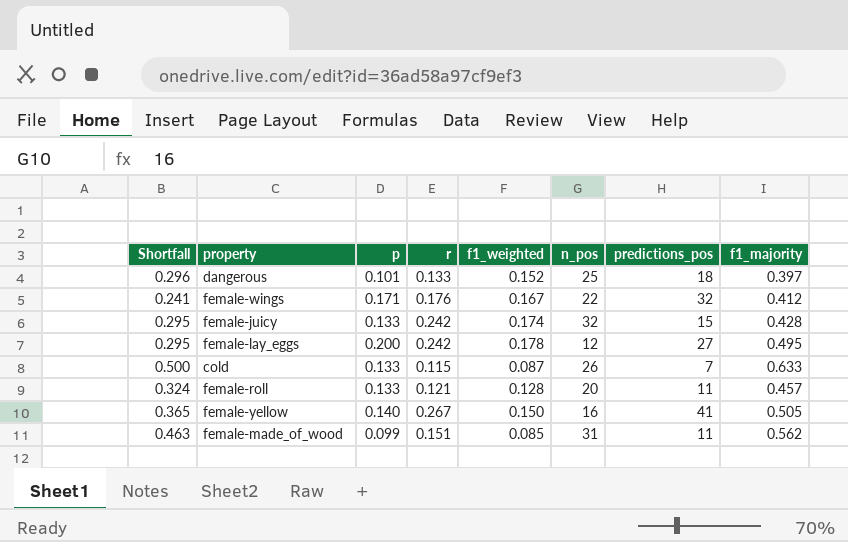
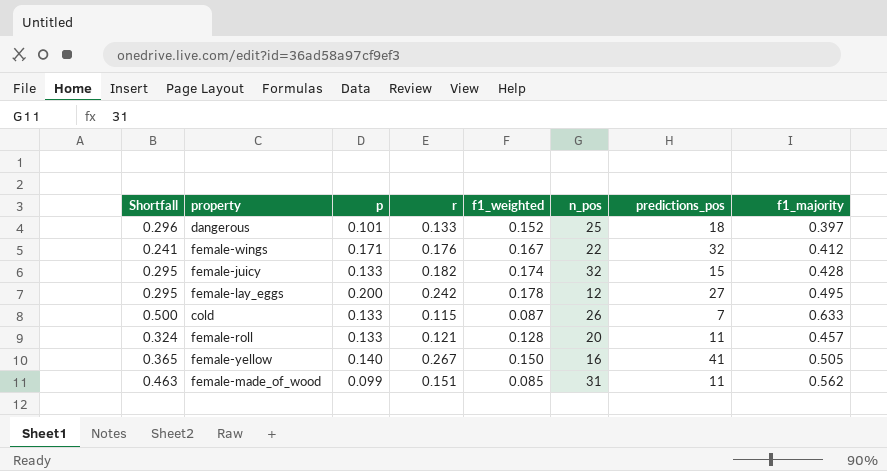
female-juicy | r: 0.242 -> 0.182

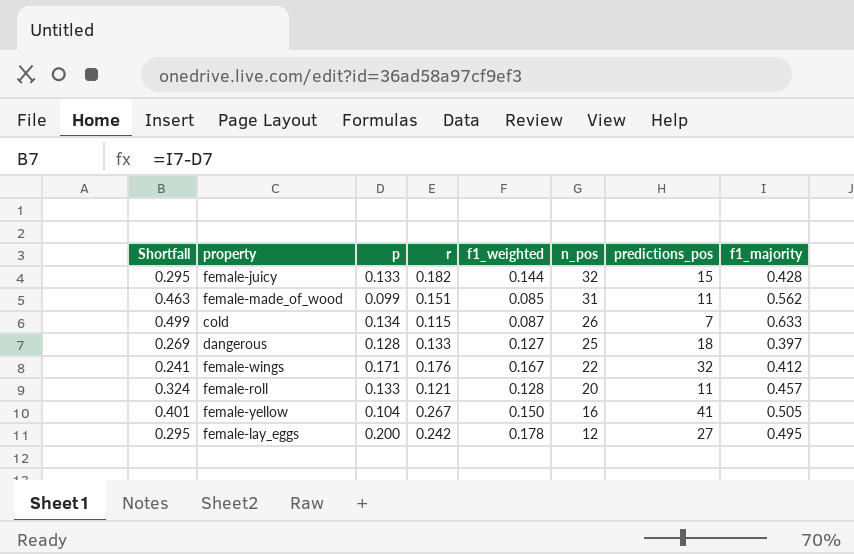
row order: none -> n_pos descending
female-juicy | f1_weighted: 0.174 -> 0.144
cold | Shortfall: 0.500 -> 0.499
cold | p: 0.133 -> 0.134
dangerous | Shortfall: 0.296 -> 0.269
dangerous | p: 0.101 -> 0.128
dangerous | f1_weighted: 0.152 -> 0.127
female-yellow | Shortfall: 0.365 -> 0.401
female-yellow | p: 0.140 -> 0.104

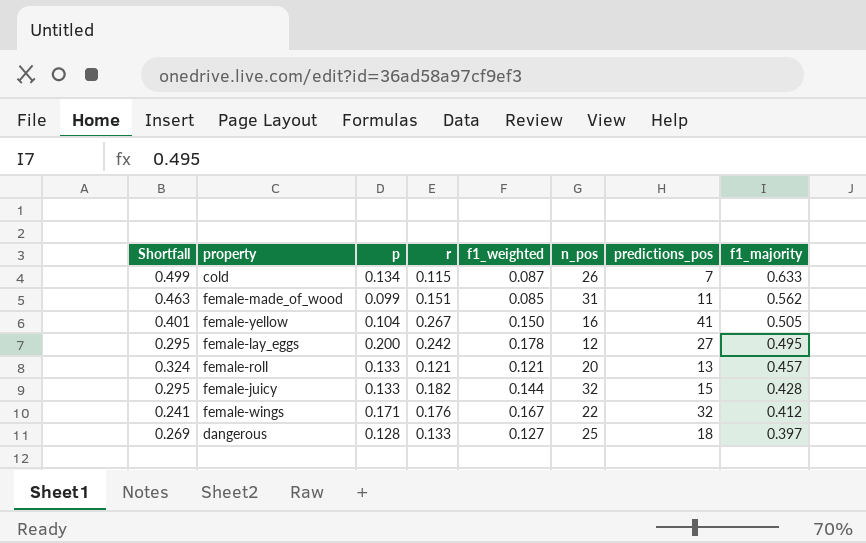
row order: n_pos descending -> f1_majority descending
female-roll | f1_weighted: 0.128 -> 0.121
female-roll | predictions_pos: 11 -> 13

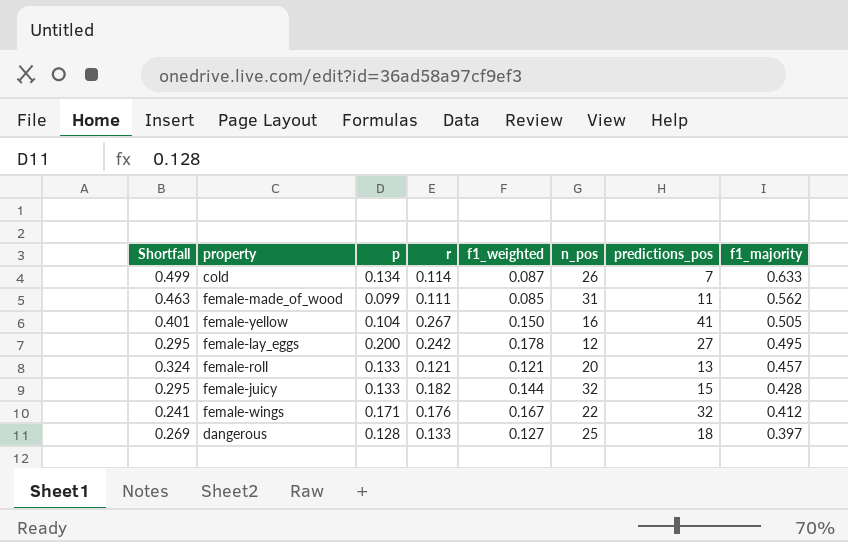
cold | r: 0.115 -> 0.114
female-made_of_wood | r: 0.151 -> 0.111

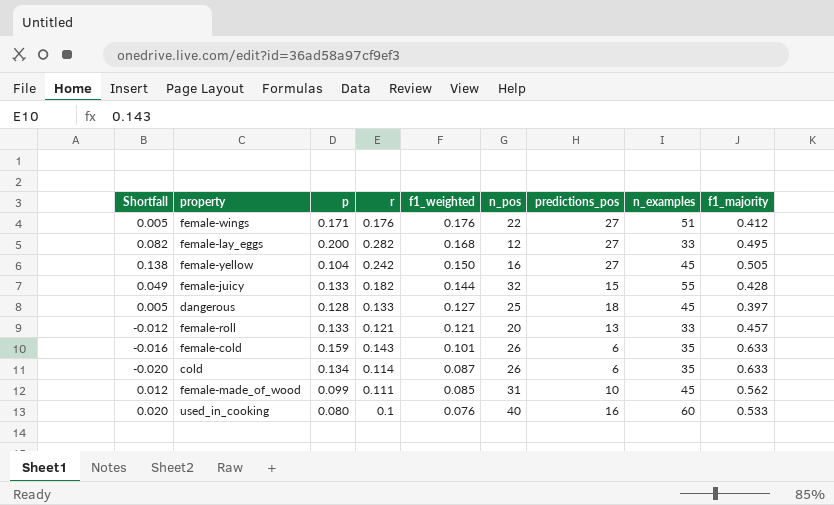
row order: f1_majority descending -> f1_weighted descending
column Shortfall | formula: [f1_majority] - [p] -> [r] - [p]
column n_examples | position: none -> 8
female-wings | f1_weighted: 0.167 -> 0.176
female-wings | predictions_pos: 32 -> 27
female-lay_eggs | r: 0.242 -> 0.282
female-lay_eggs | f1_weighted: 0.178 -> 0.168
female-yellow | r: 0.267 -> 0.242
female-yellow | predictions_pos: 41 -> 27
row female-cold: none -> -0.016 | 0.159 | 0.143 | 0.101 | 26 | 6 | 35 | 0.633
cold | predictions_pos: 7 -> 6
female-made_of_wood | predictions_pos: 11 -> 10
row used_in_cooking: none -> 0.020 | 0.080 | 0.1 | 0.076 | 40 | 16 | 60 | 0.533

